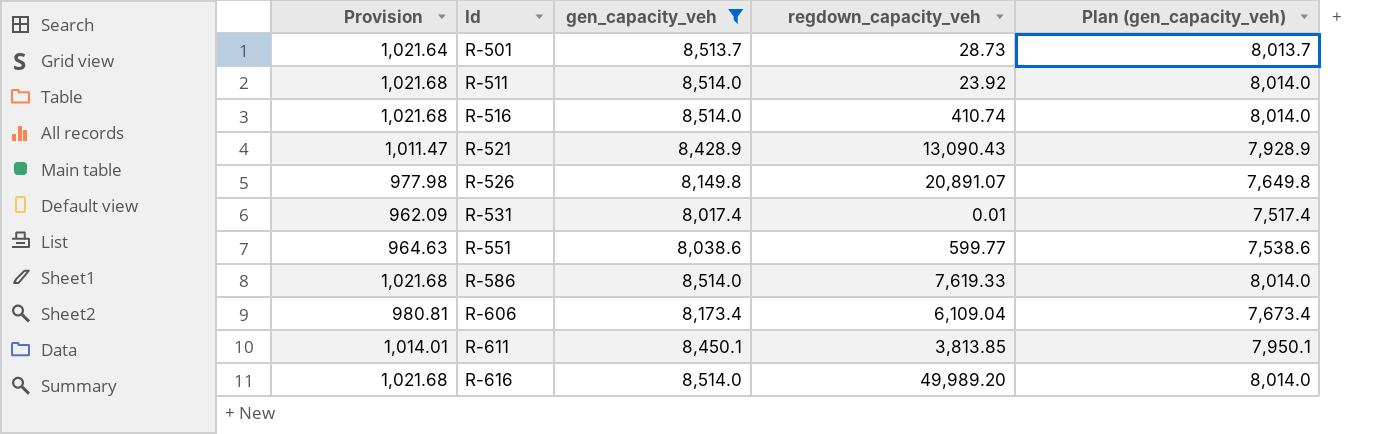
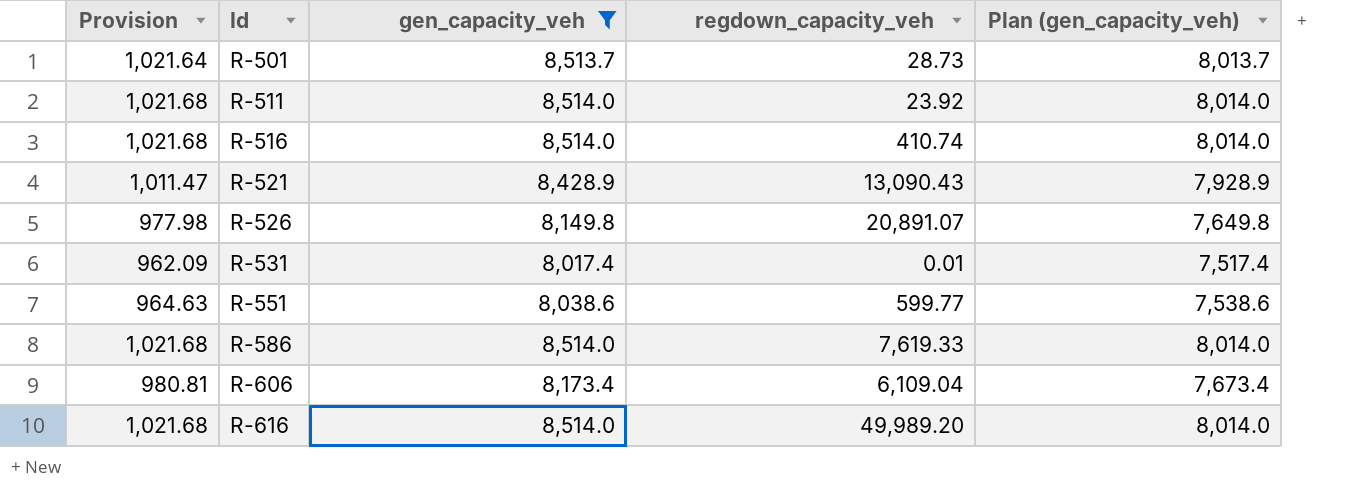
row R-611: 1,014.01 | 8,450.1 | 3,813.85 | 7,950.1 -> none

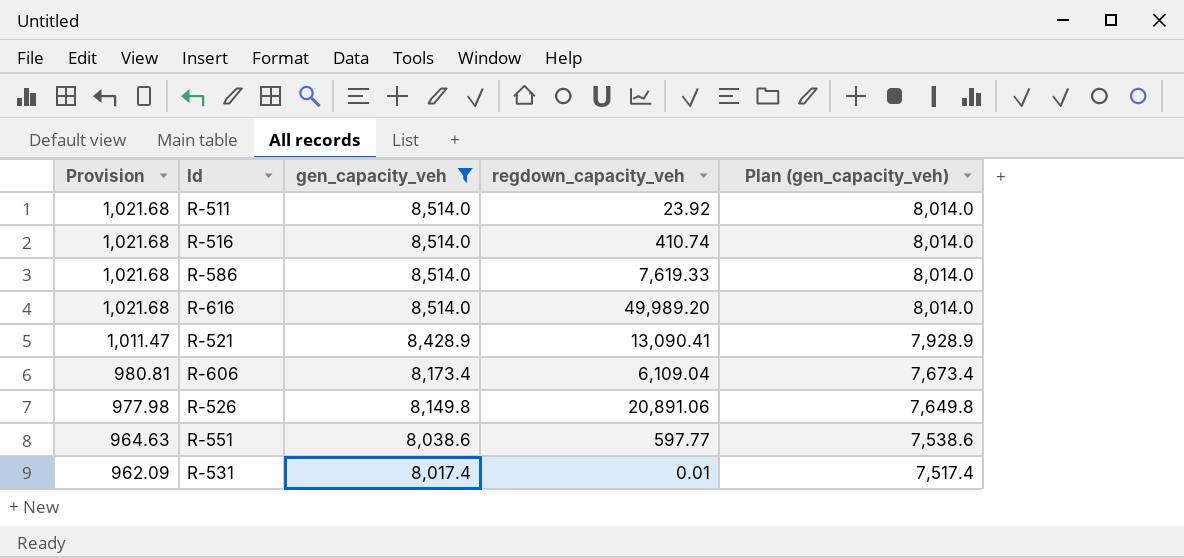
row order: Id ascending -> Provision descending
row R-501: 1,021.64 | 8,513.7 | 28.73 | 8,013.7 -> none
R-521 | regdown_capacity_veh: 13,090.43 -> 13,090.41
R-526 | regdown_capacity_veh: 20,891.07 -> 20,891.06
R-551 | regdown_capacity_veh: 599.77 -> 597.77

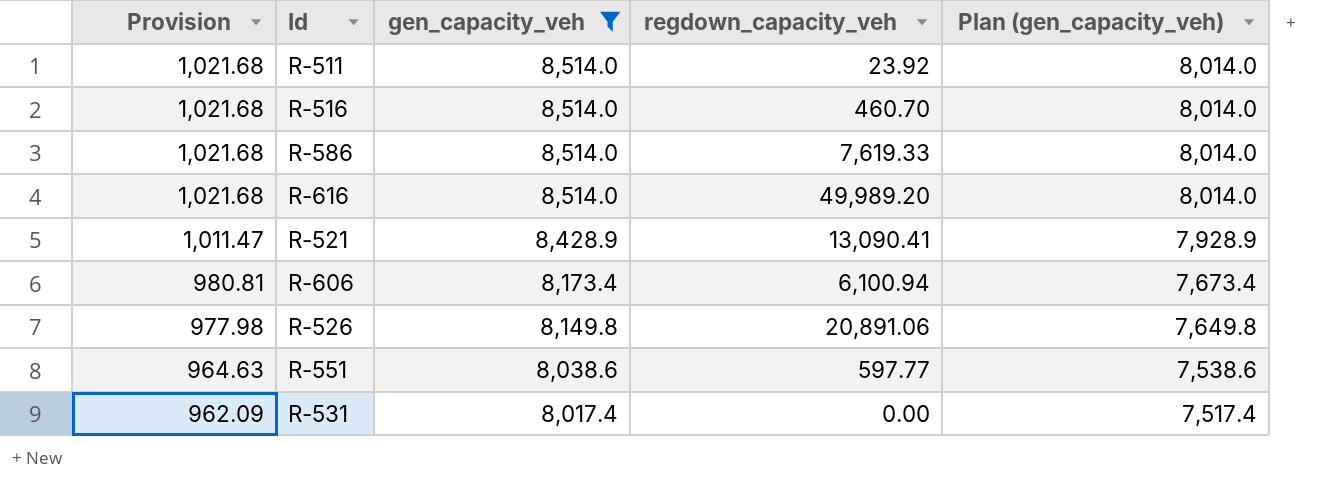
R-516 | regdown_capacity_veh: 410.74 -> 460.70
R-606 | regdown_capacity_veh: 6,109.04 -> 6,100.94
R-531 | regdown_capacity_veh: 0.01 -> 0.00

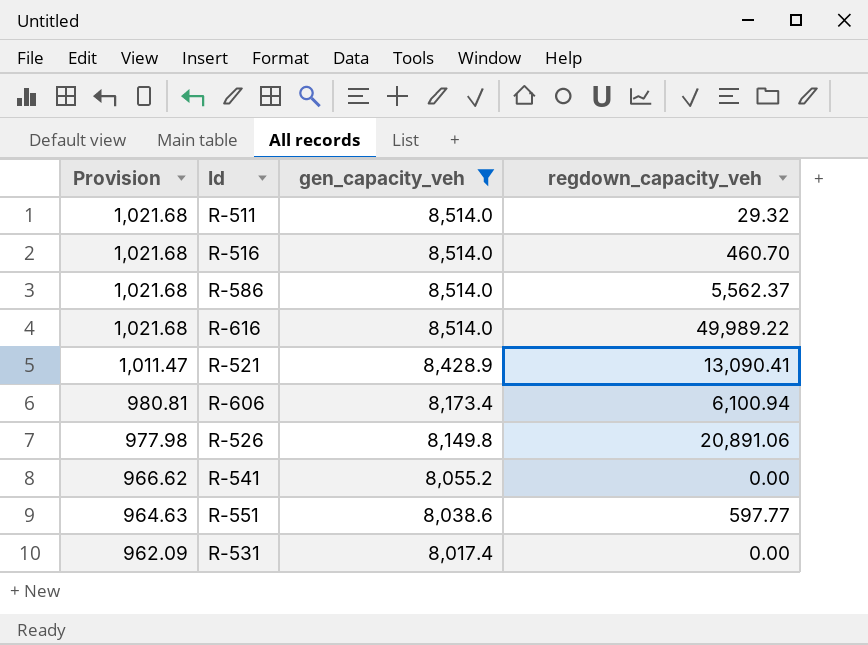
column Plan (gen_capacity_veh) | formula: [gen_capacity_veh] - 500 -> none
R-511 | regdown_capacity_veh: 23.92 -> 29.32
R-586 | regdown_capacity_veh: 7,619.33 -> 5,562.37
R-616 | regdown_capacity_veh: 49,989.20 -> 49,989.22
row R-541: none -> 966.62 | 8,055.2 | 0.00

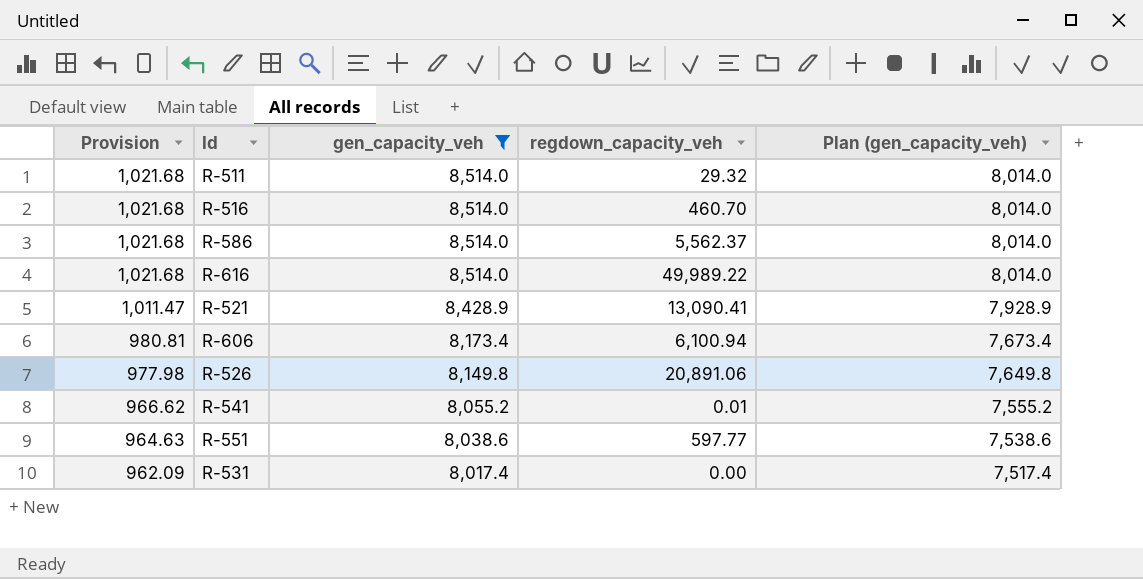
column Plan (gen_capacity_veh) | formula: none -> [gen_capacity_veh] - 500
R-541 | regdown_capacity_veh: 0.00 -> 0.01

